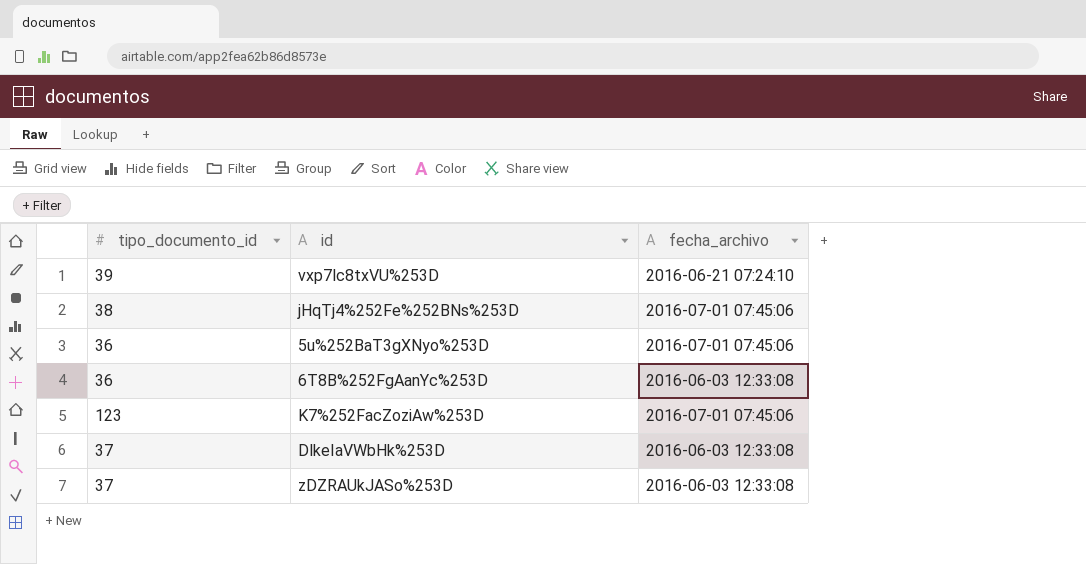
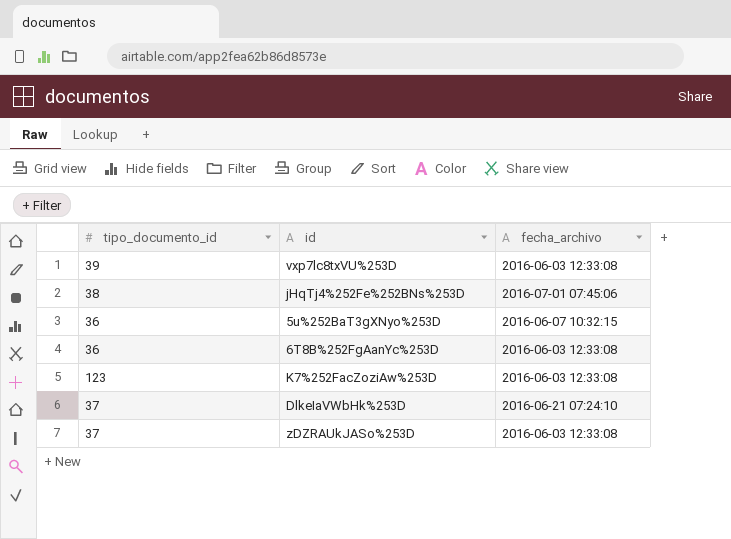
vxp7lc8txVU%253D | fecha_archivo: 2016-06-21 07:24:10 -> 2016-06-03 12:33:08
5u%252BaT3gXNyo%253D | fecha_archivo: 2016-07-01 07:45:06 -> 2016-06-07 10:32:15
K7%252FacZoziAw%253D | fecha_archivo: 2016-07-01 07:45:06 -> 2016-06-03 12:33:08
DlkeIaVWbHk%253D | fecha_archivo: 2016-06-03 12:33:08 -> 2016-06-21 07:24:10

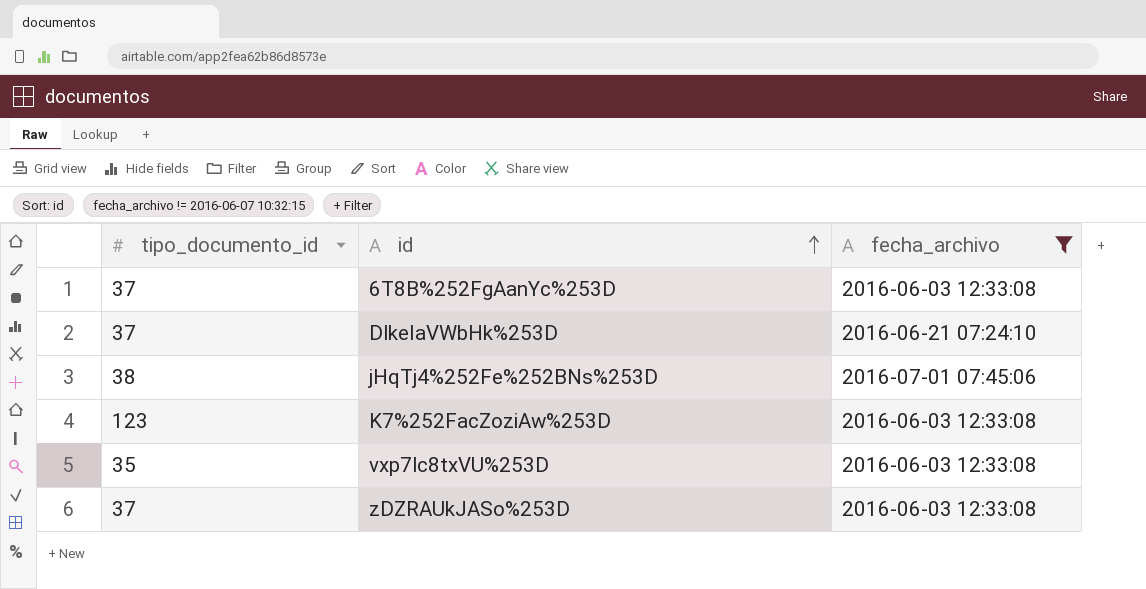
filter: none -> fecha_archivo != 2016-06-07 10:32:15
row order: none -> id ascending
6T8B%252FgAanYc%253D | tipo_documento_id: 36 -> 37
vxp7lc8txVU%253D | tipo_documento_id: 39 -> 35

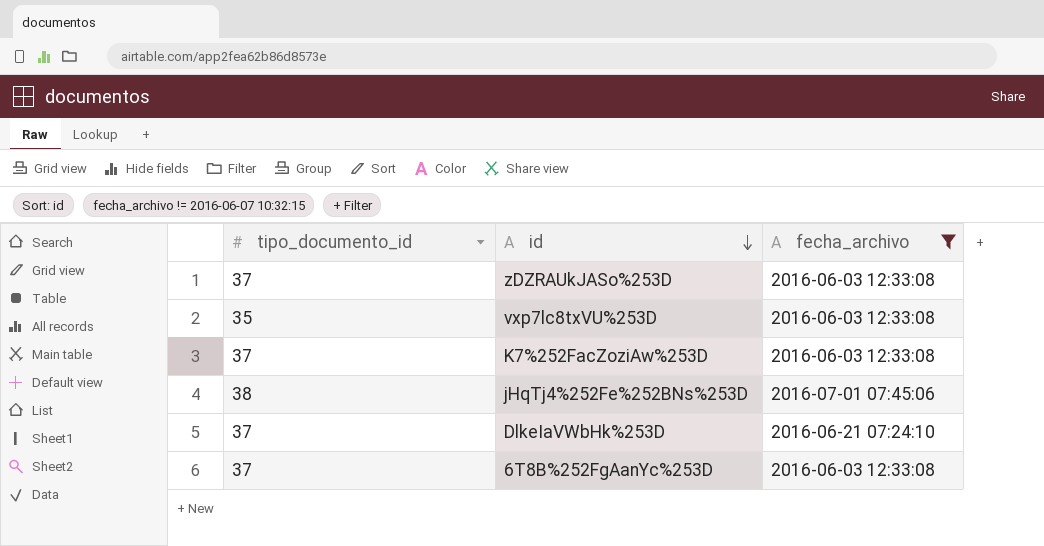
row order: id ascending -> id descending
K7%252FacZoziAw%253D | tipo_documento_id: 123 -> 37

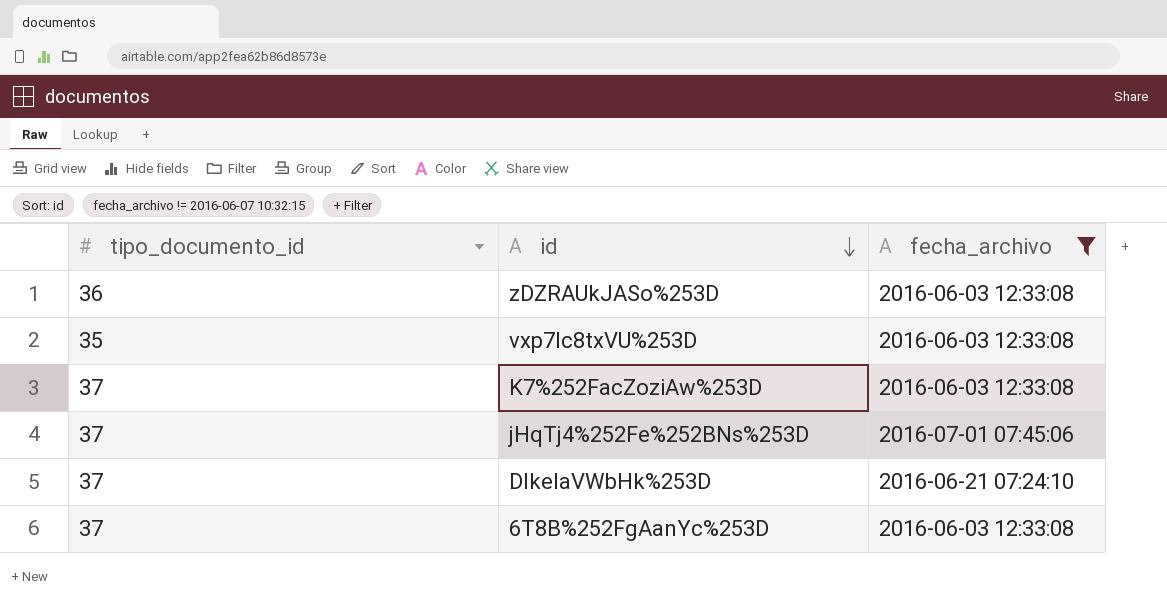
zDZRAUkJASo%253D | tipo_documento_id: 37 -> 36
jHqTj4%252Fe%252BNs%253D | tipo_documento_id: 38 -> 37

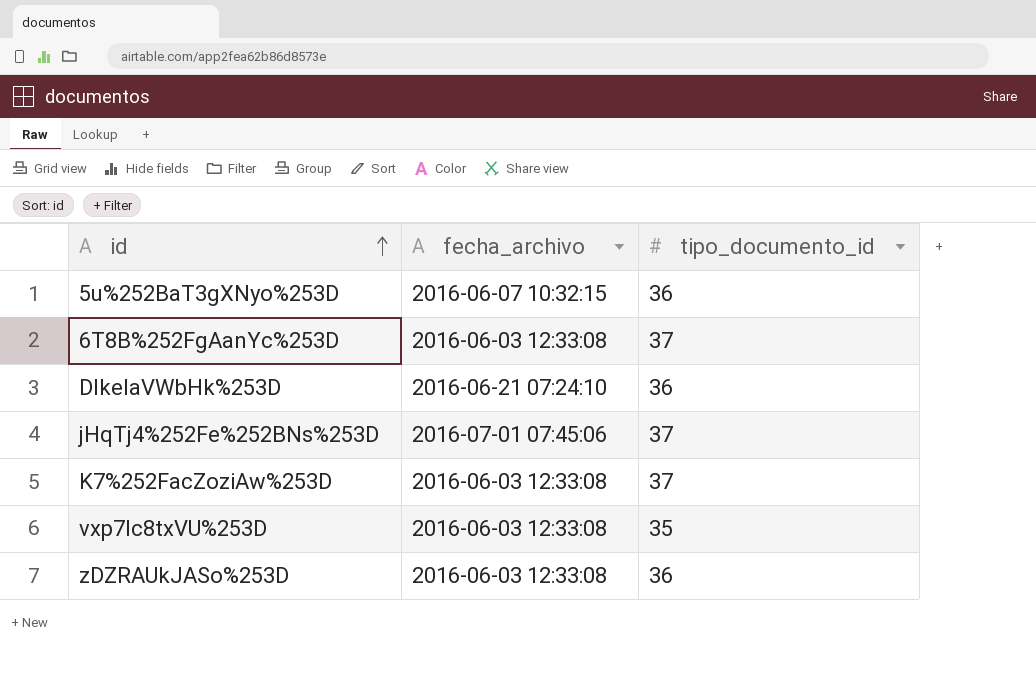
filter: fecha_archivo != 2016-06-07 10:32:15 -> none
row order: id descending -> id ascending
column tipo_documento_id | position: 1 -> 3
DlkeIaVWbHk%253D | tipo_documento_id: 37 -> 36

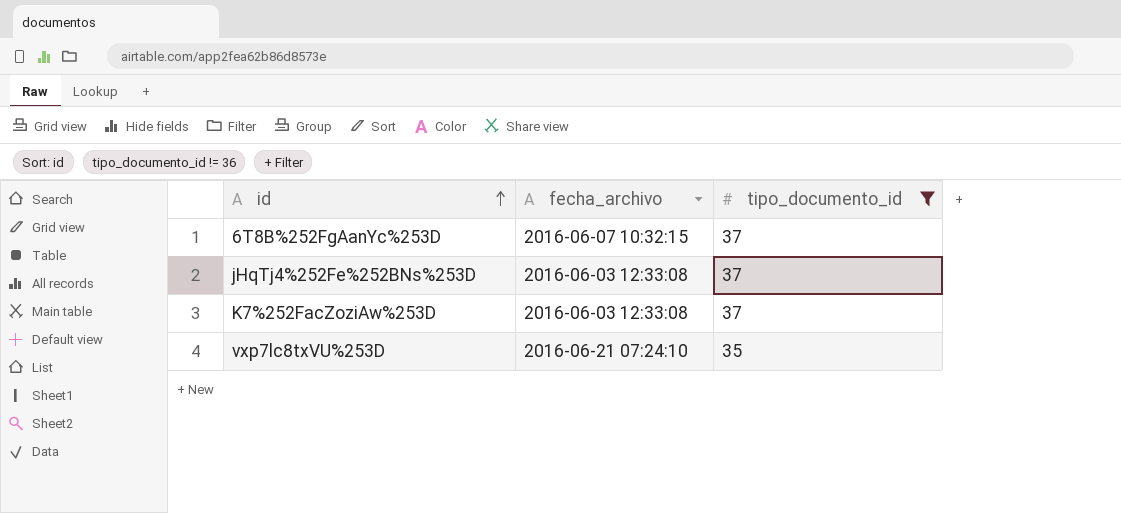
filter: none -> tipo_documento_id != 36
6T8B%252FgAanYc%253D | fecha_archivo: 2016-06-03 12:33:08 -> 2016-06-07 10:32:15
jHqTj4%252Fe%252BNs%253D | fecha_archivo: 2016-07-01 07:45:06 -> 2016-06-03 12:33:08
vxp7lc8txVU%253D | fecha_archivo: 2016-06-03 12:33:08 -> 2016-06-21 07:24:10

